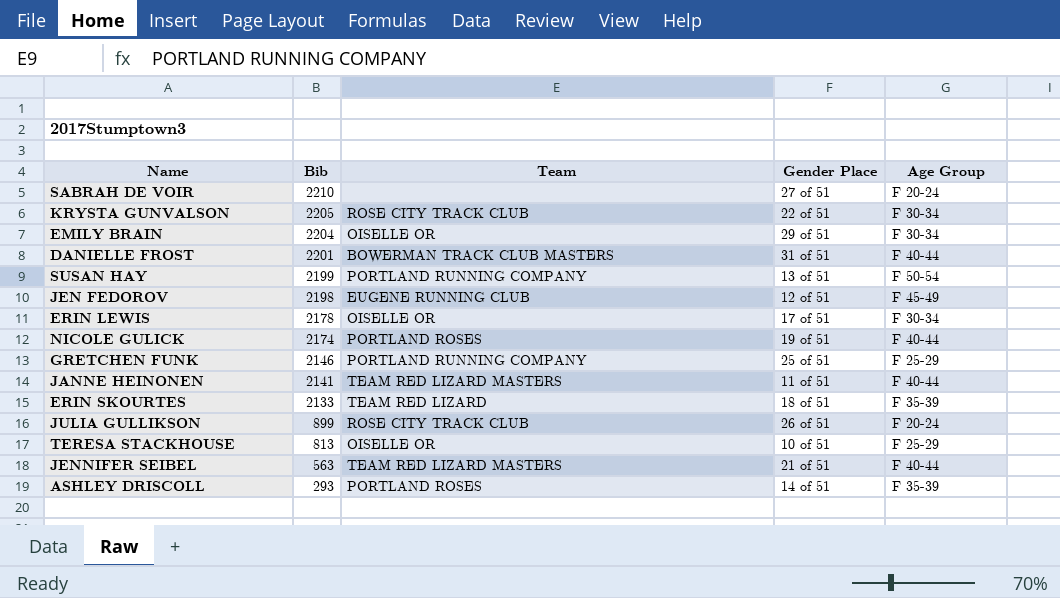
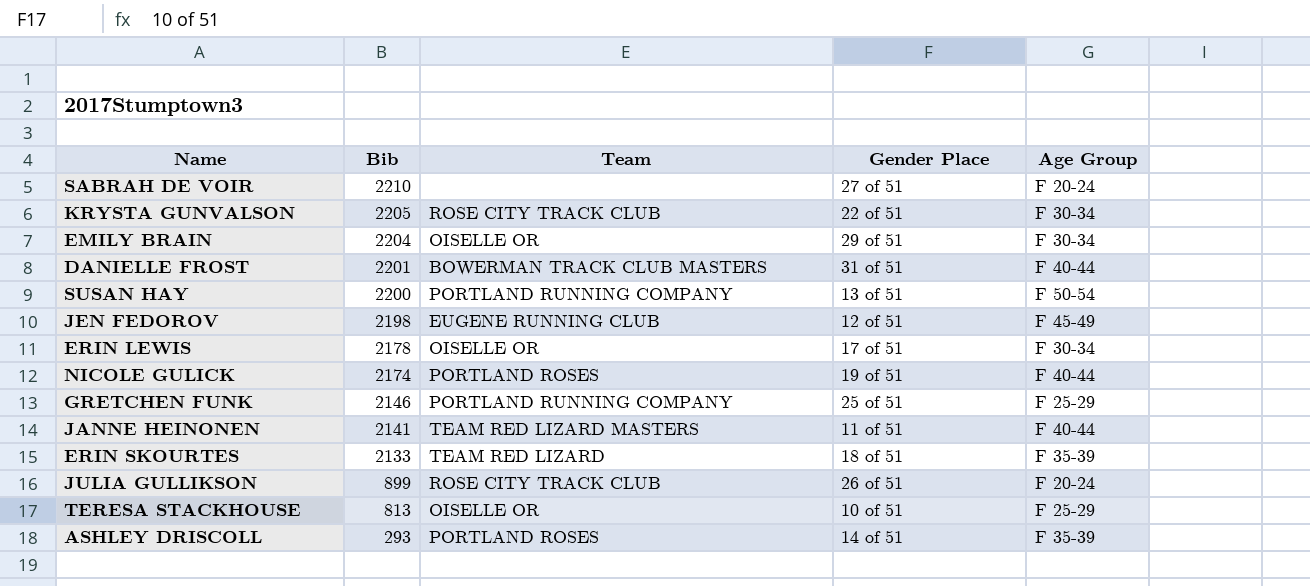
row JENNIFER SEIBEL: 563 | TEAM RED LIZARD MASTERS | 21 of 51 | F 40-44 -> none
SUSAN HAY | Bib: 2199 -> 2200

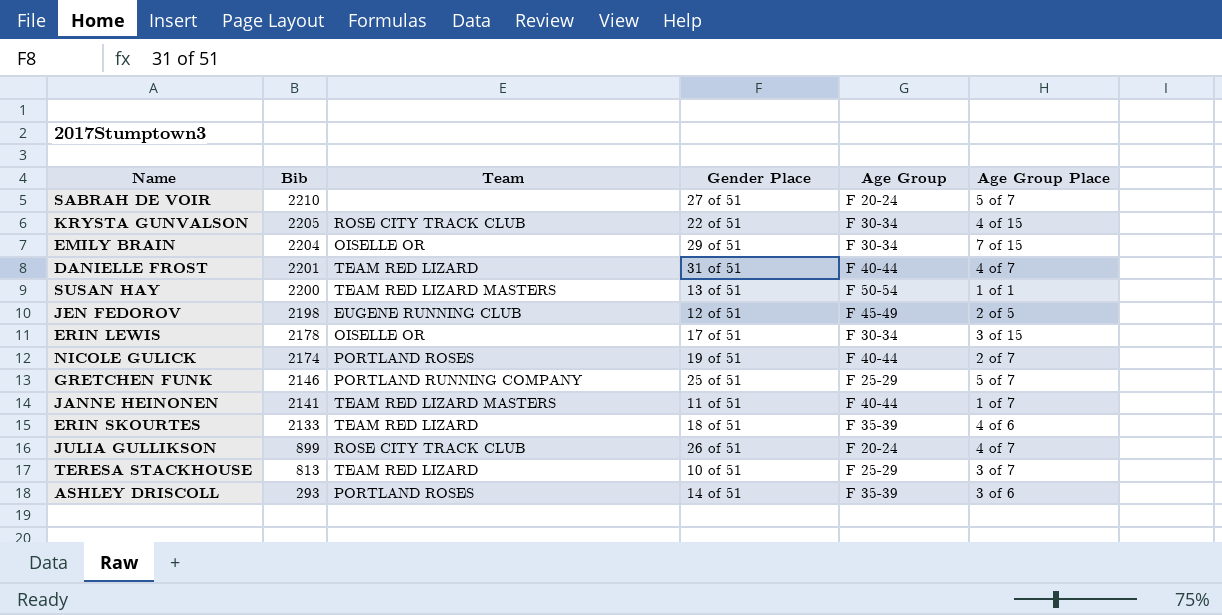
column Age Group Place | position: none -> 6
DANIELLE FROST | Team: BOWERMAN TRACK CLUB MASTERS -> TEAM RED LIZARD
SUSAN HAY | Team: PORTLAND RUNNING COMPANY -> TEAM RED LIZARD MASTERS
TERESA STACKHOUSE | Team: OISELLE OR -> TEAM RED LIZARD

